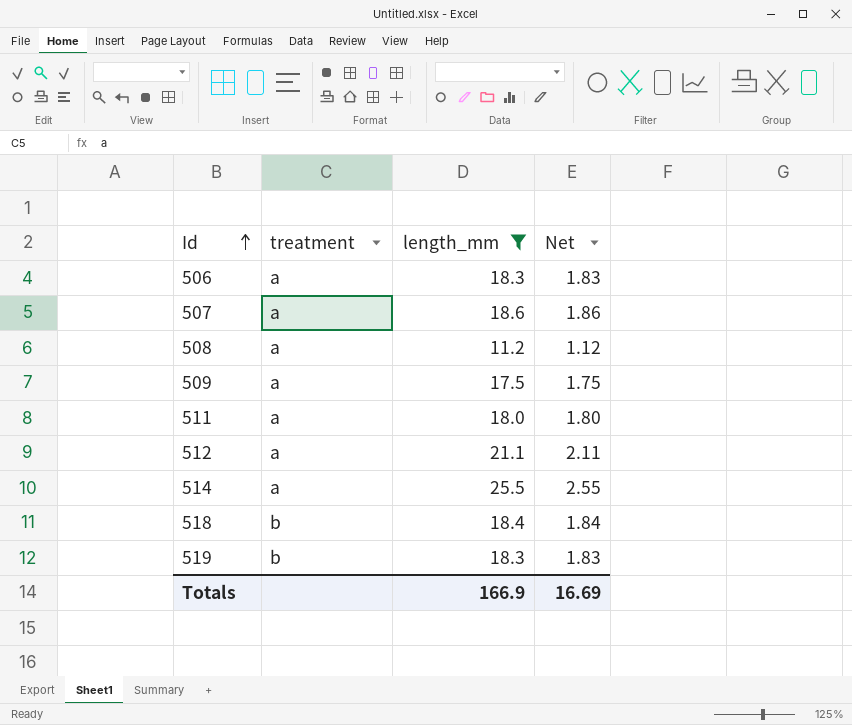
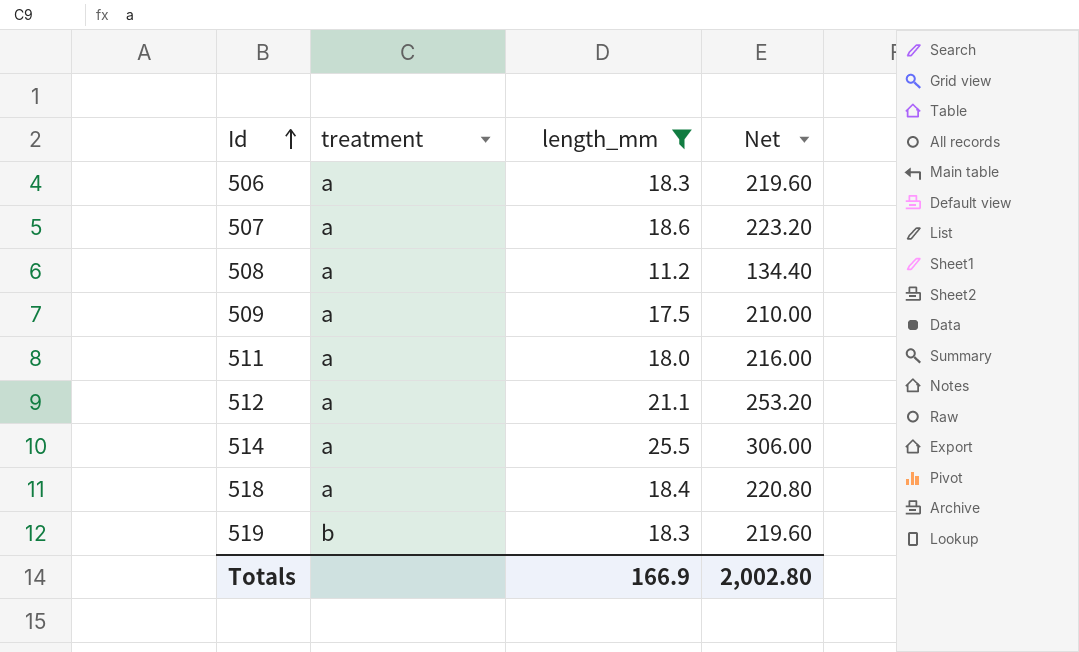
column Net | formula: [length_mm] * 0.1 -> [length_mm] * 12
518 | treatment: b -> a
Totals | Net: 16.69 -> 2,002.80

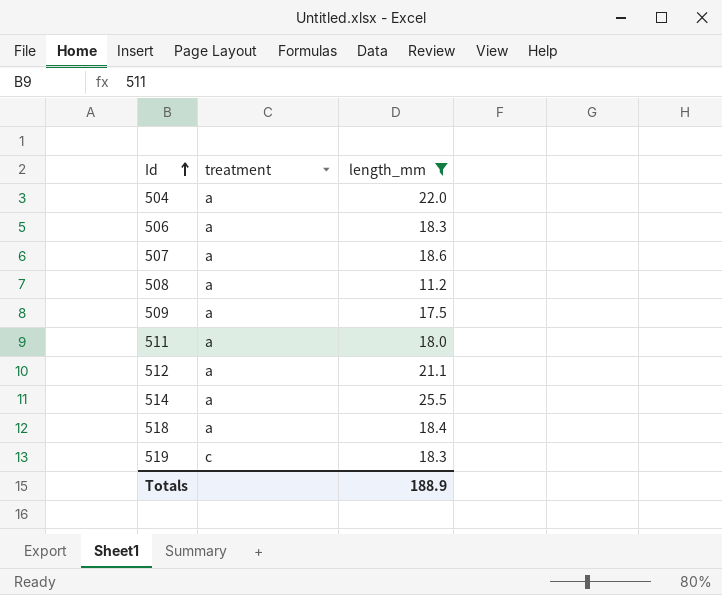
column Net | formula: [length_mm] * 12 -> none
row 504: none -> a | 22.0
519 | treatment: b -> c
Totals | length_mm: 166.9 -> 188.9

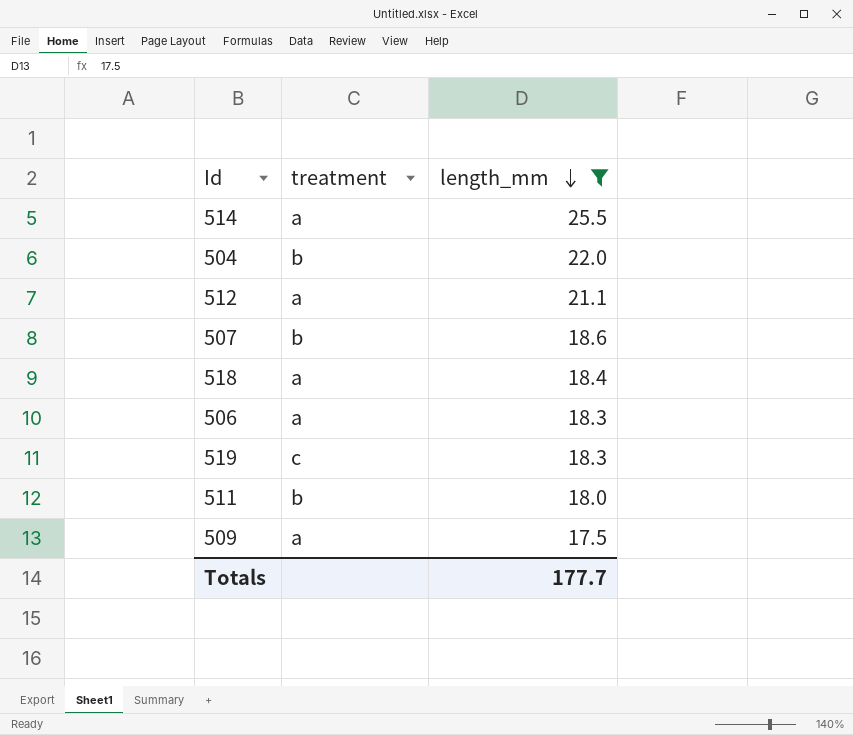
row order: Id ascending -> length_mm descending
row 508: a | 11.2 -> none
504 | treatment: a -> b
507 | treatment: a -> b
511 | treatment: a -> b
Totals | length_mm: 188.9 -> 177.7

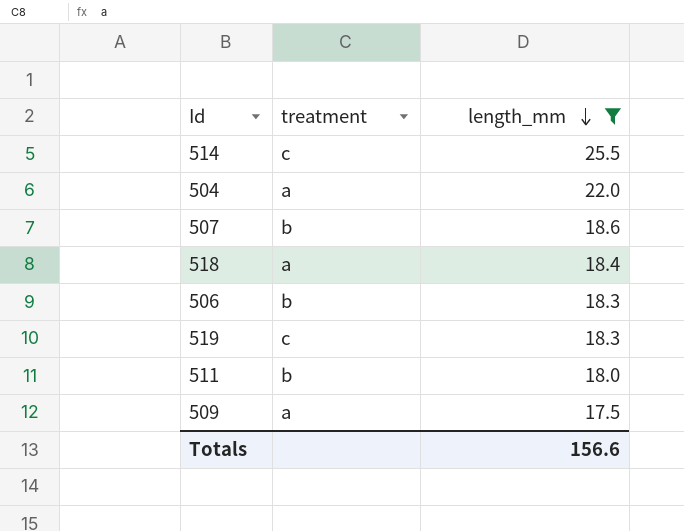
row 512: a | 21.1 -> none
514 | treatment: a -> c
504 | treatment: b -> a
506 | treatment: a -> b
Totals | length_mm: 177.7 -> 156.6

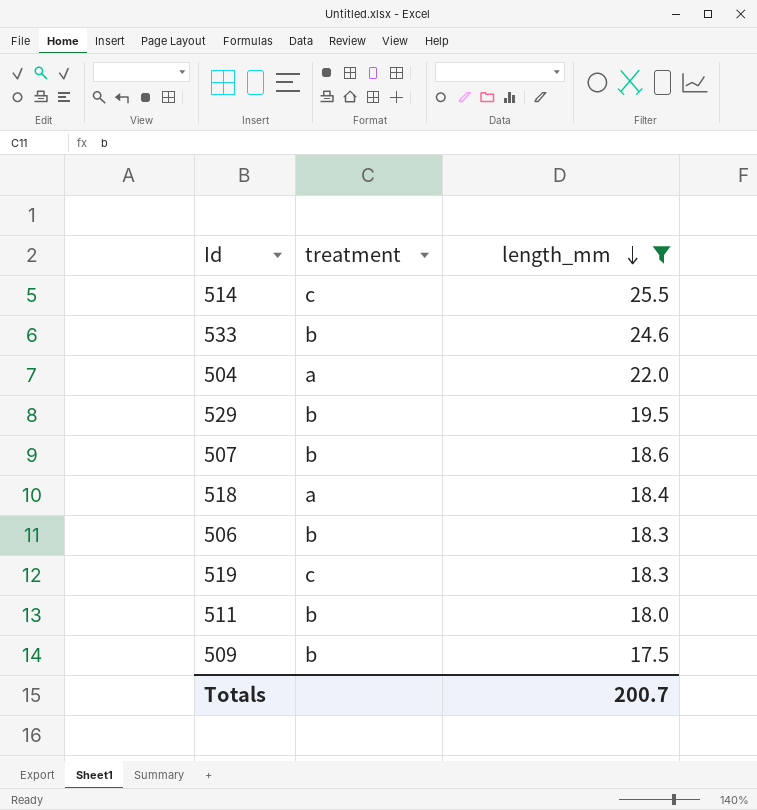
row 533: none -> b | 24.6
row 529: none -> b | 19.5
509 | treatment: a -> b
Totals | length_mm: 156.6 -> 200.7

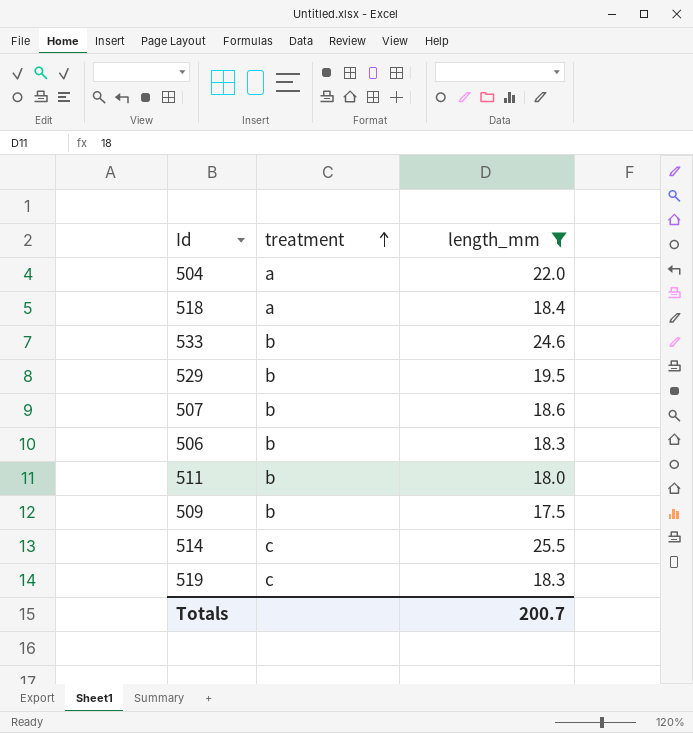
row order: length_mm descending -> treatment ascending

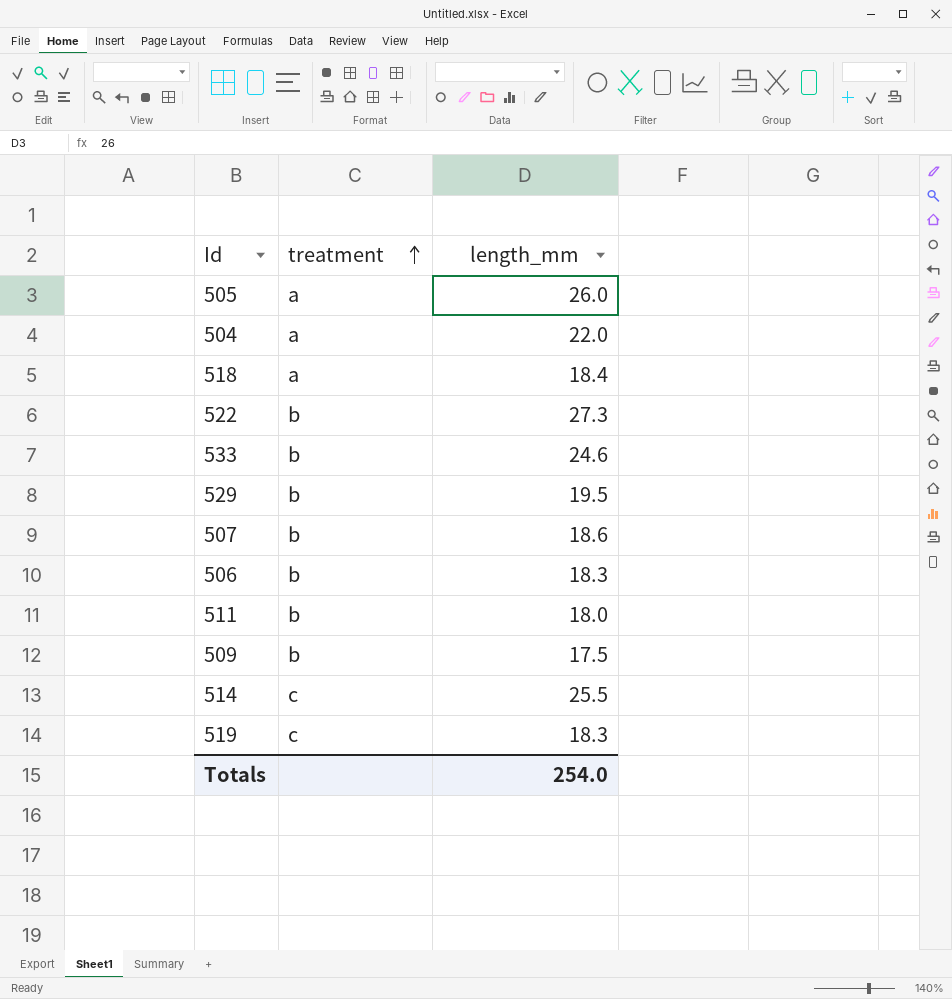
filter: length_mm <= 25.5 -> none
Totals | length_mm: 200.7 -> 254.0

